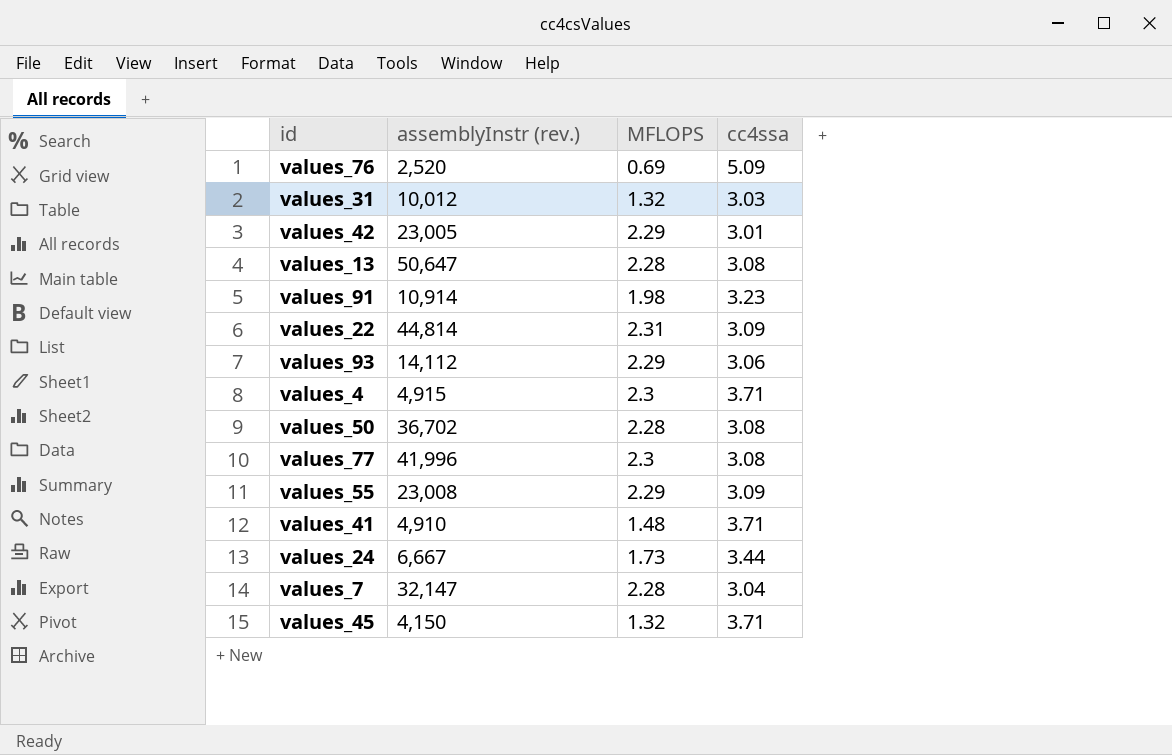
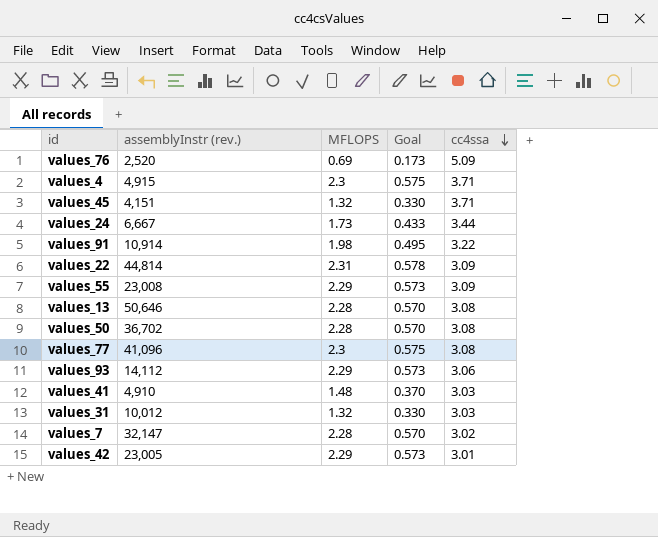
row order: none -> cc4ssa descending
column Goal | formula: none -> [MFLOPS] * 0.25
values_45 | assemblyInstr (rev.): 4,150 -> 4,151
values_91 | cc4ssa: 3.23 -> 3.22
values_13 | assemblyInstr (rev.): 50,647 -> 50,646
values_77 | assemblyInstr (rev.): 41,996 -> 41,096
values_41 | cc4ssa: 3.71 -> 3.03
values_7 | cc4ssa: 3.04 -> 3.02

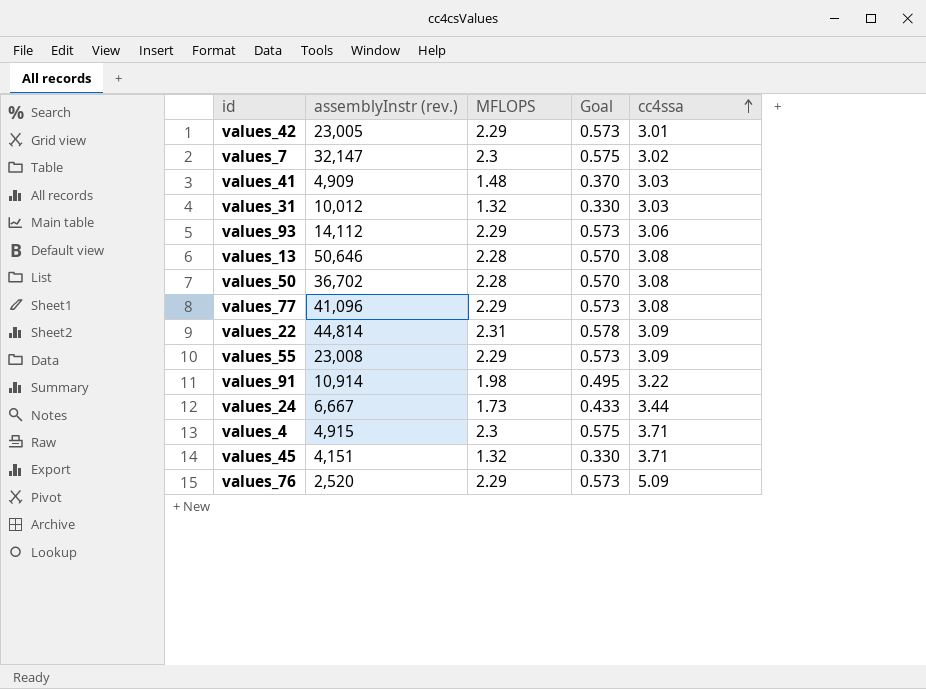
row order: cc4ssa descending -> cc4ssa ascending
values_7 | MFLOPS: 2.28 -> 2.3
values_7 | Goal: 0.570 -> 0.575
values_41 | assemblyInstr (rev.): 4,910 -> 4,909
values_77 | MFLOPS: 2.3 -> 2.29
values_77 | Goal: 0.575 -> 0.573
values_76 | MFLOPS: 0.69 -> 2.29
values_76 | Goal: 0.173 -> 0.573

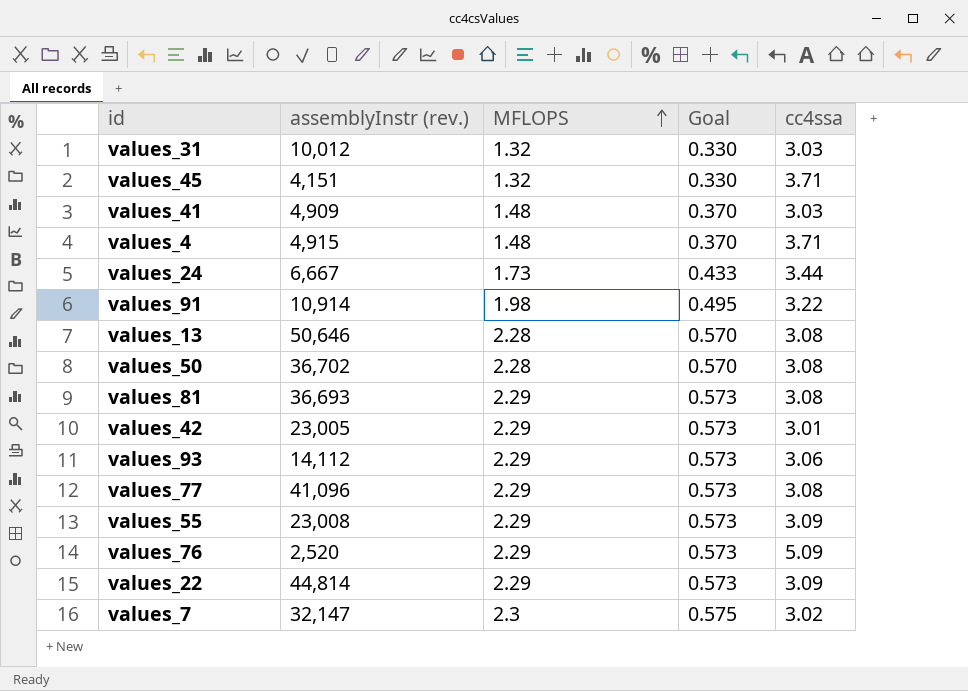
row order: cc4ssa ascending -> MFLOPS ascending
values_4 | MFLOPS: 2.3 -> 1.48
values_4 | Goal: 0.575 -> 0.370
row values_81: none -> 36,693 | 2.29 | 0.573 | 3.08
values_22 | MFLOPS: 2.31 -> 2.29
values_22 | Goal: 0.578 -> 0.573

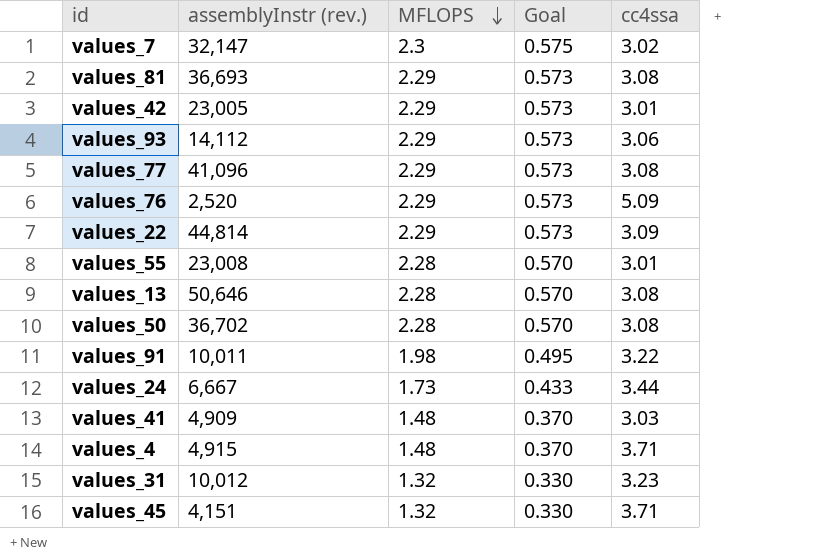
row order: MFLOPS ascending -> MFLOPS descending
values_55 | MFLOPS: 2.29 -> 2.28
values_55 | Goal: 0.573 -> 0.570
values_55 | cc4ssa: 3.09 -> 3.01
values_91 | assemblyInstr (rev.): 10,914 -> 10,011
values_31 | cc4ssa: 3.03 -> 3.23

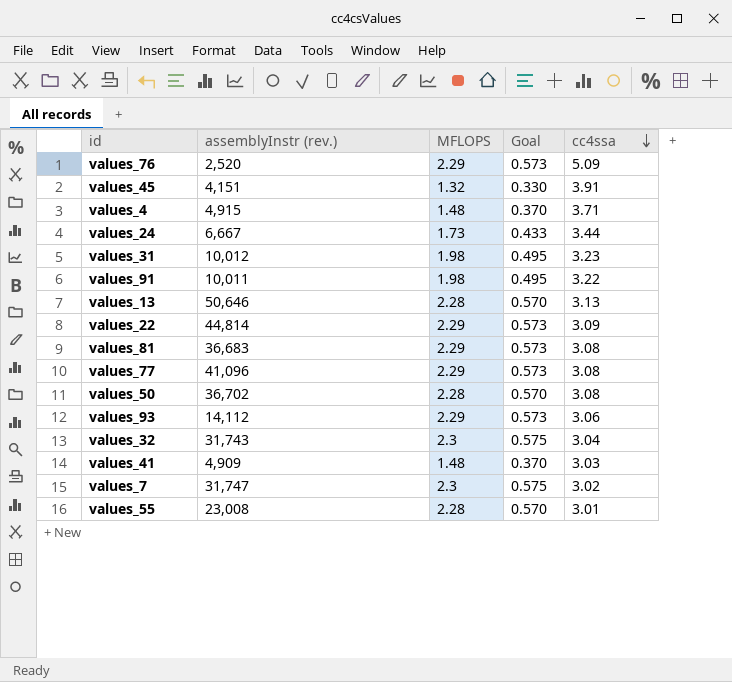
row order: MFLOPS descending -> cc4ssa descending
row values_42: 23,005 | 2.29 | 0.573 | 3.01 -> none
values_45 | cc4ssa: 3.71 -> 3.91
values_31 | MFLOPS: 1.32 -> 1.98
values_31 | Goal: 0.330 -> 0.495
values_13 | cc4ssa: 3.08 -> 3.13
values_81 | assemblyInstr (rev.): 36,693 -> 36,683
row values_32: none -> 31,743 | 2.3 | 0.575 | 3.04
values_7 | assemblyInstr (rev.): 32,147 -> 31,747

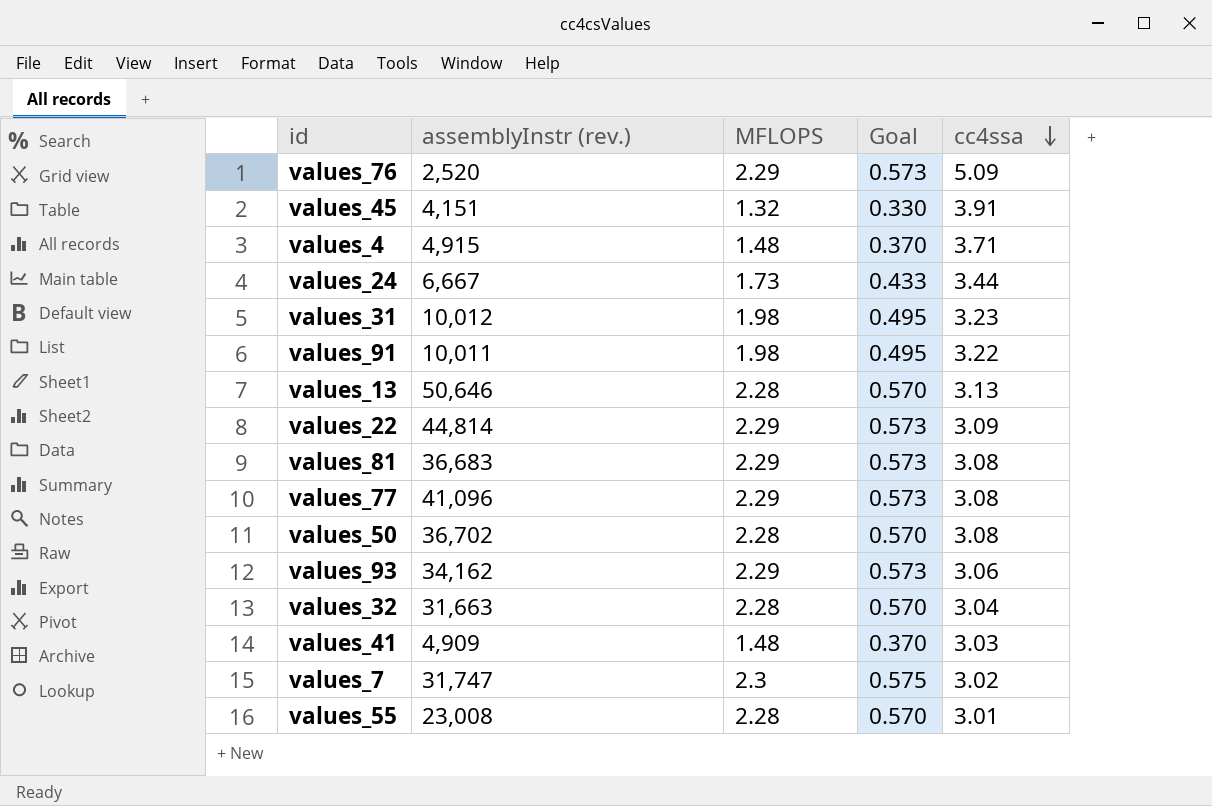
values_93 | assemblyInstr (rev.): 14,112 -> 34,162
values_32 | assemblyInstr (rev.): 31,743 -> 31,663
values_32 | MFLOPS: 2.3 -> 2.28
values_32 | Goal: 0.575 -> 0.570

